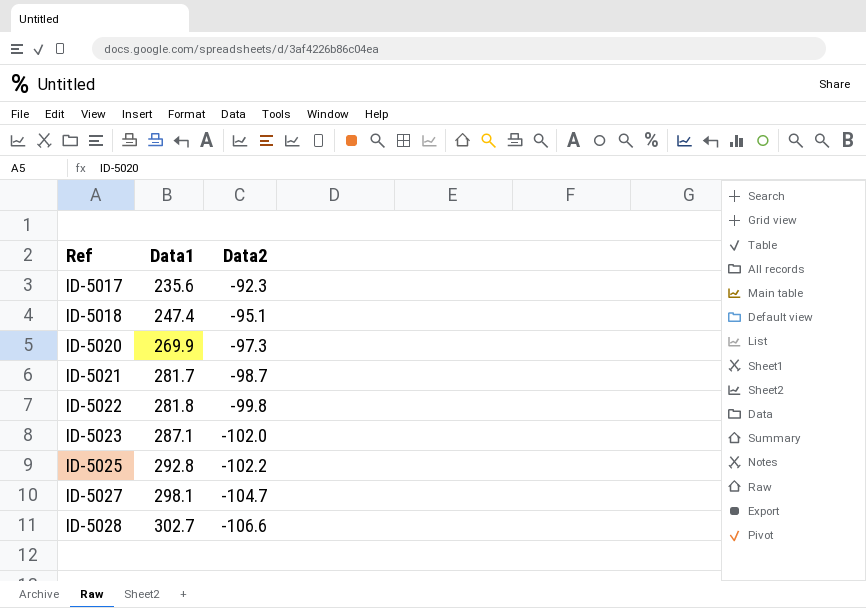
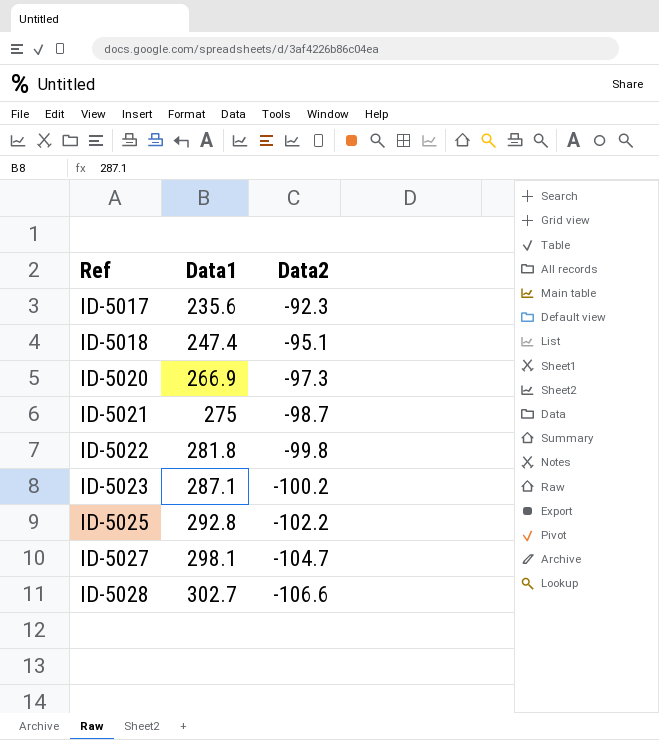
ID-5020 | Data1: 269.9 -> 266.9
ID-5021 | Data1: 281.7 -> 275
ID-5023 | Data2: -102.0 -> -100.2

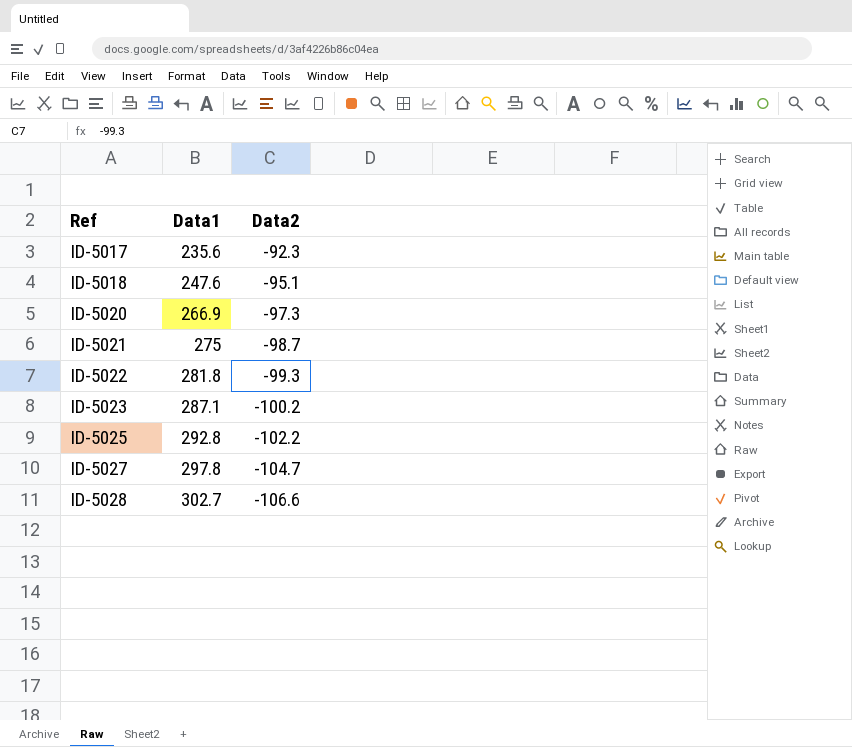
ID-5018 | Data1: 247.4 -> 247.6
ID-5022 | Data2: -99.8 -> -99.3
ID-5027 | Data1: 298.1 -> 297.8

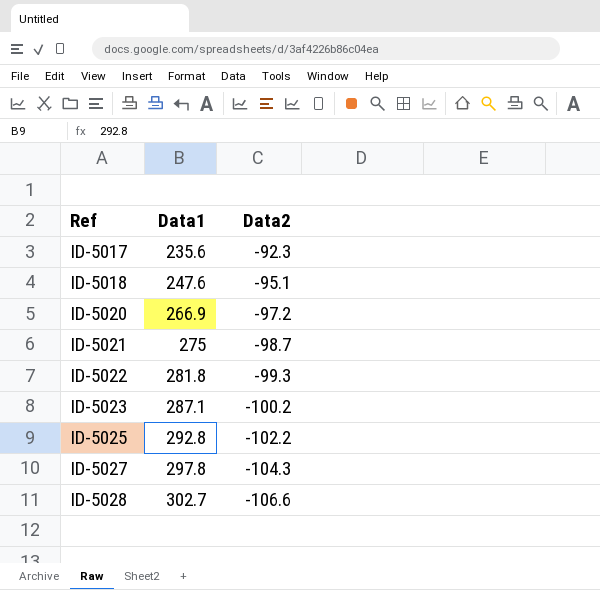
ID-5020 | Data2: -97.3 -> -97.2
ID-5027 | Data2: -104.7 -> -104.3

